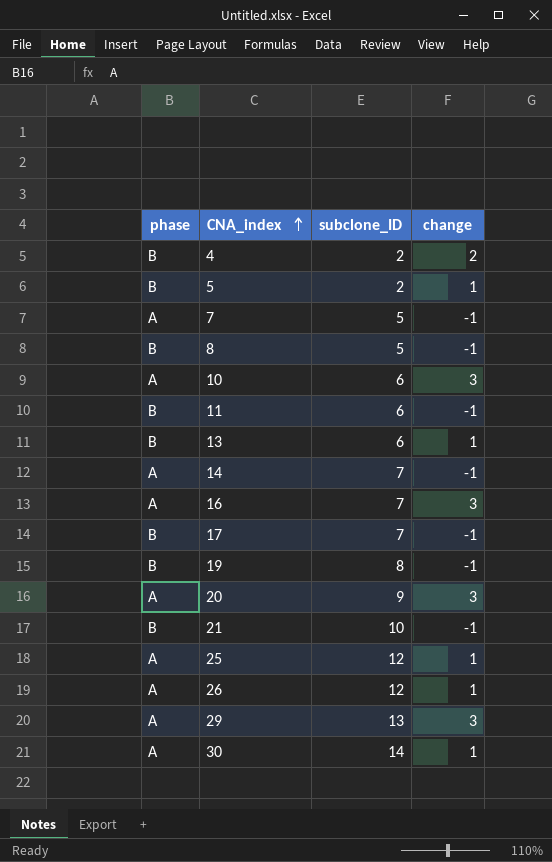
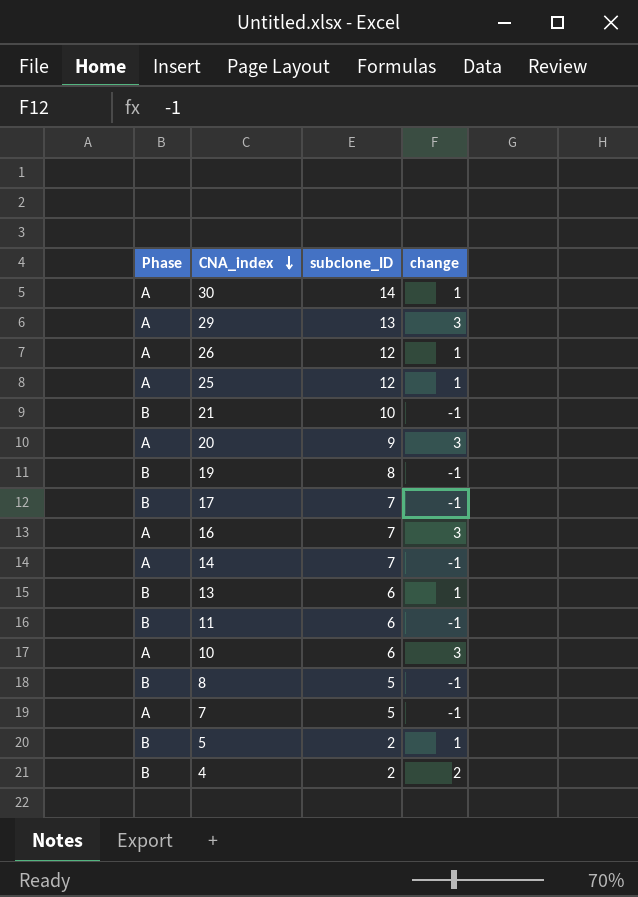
row order: CNA_index ascending -> CNA_index descending
column name: phase -> Phase

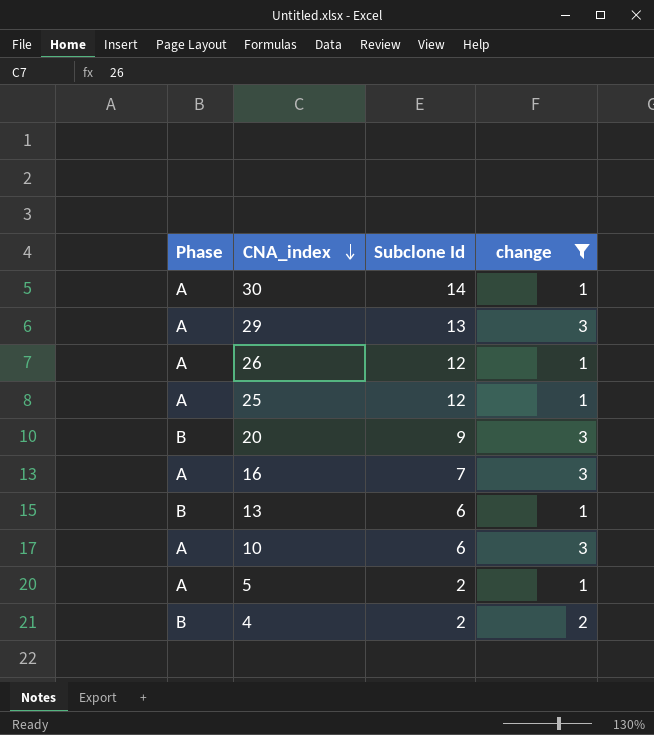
filter: none -> change != -1
column name: subclone_ID -> Subclone Id
20 | Phase: A -> B
5 | Phase: B -> A

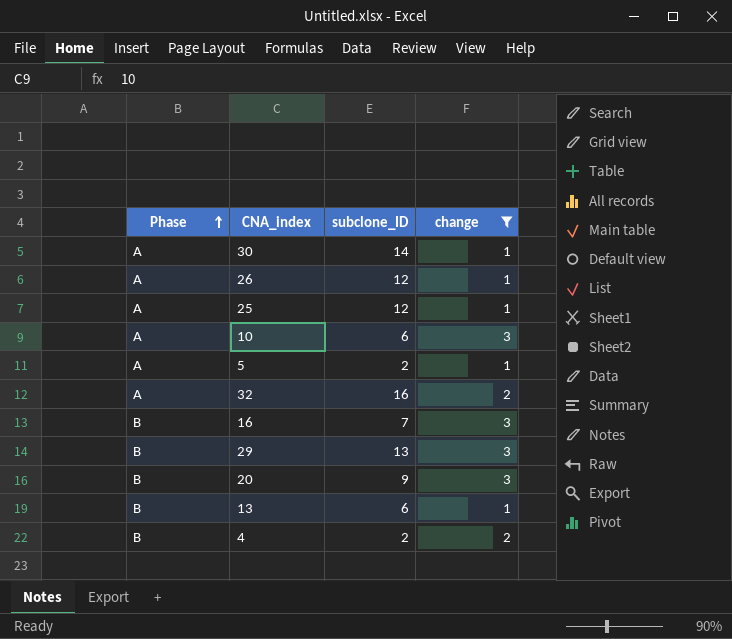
row order: CNA_index descending -> Phase ascending
column name: Subclone Id -> subclone_ID
row 32: none -> A | 16 | 2
16 | Phase: A -> B
29 | Phase: A -> B

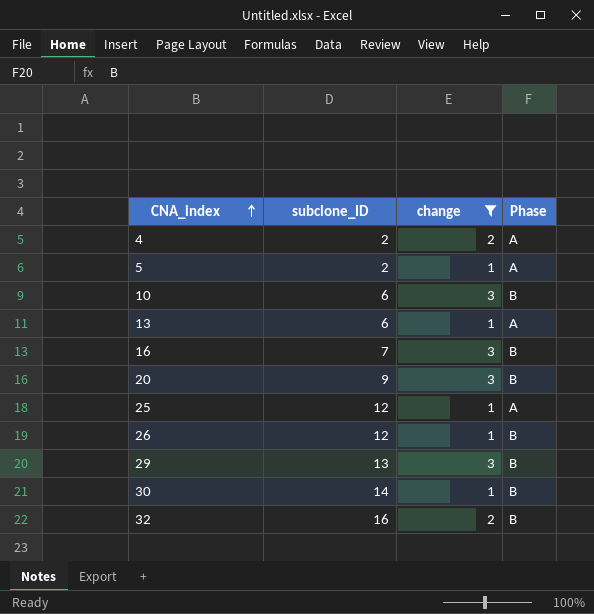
row order: Phase ascending -> CNA_index ascending
column Phase | position: 1 -> 4
4 | Phase: B -> A
10 | Phase: A -> B
13 | Phase: B -> A
26 | Phase: A -> B
30 | Phase: A -> B
32 | Phase: A -> B

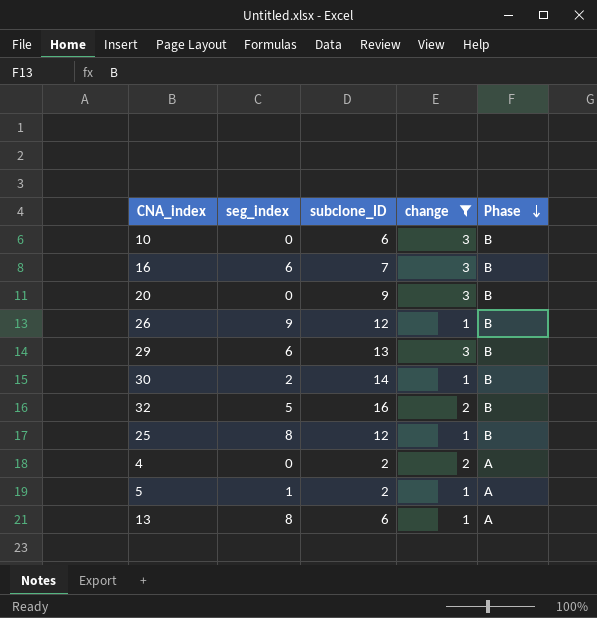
row order: CNA_index ascending -> Phase descending
column seg_index | position: none -> 2
25 | Phase: A -> B

